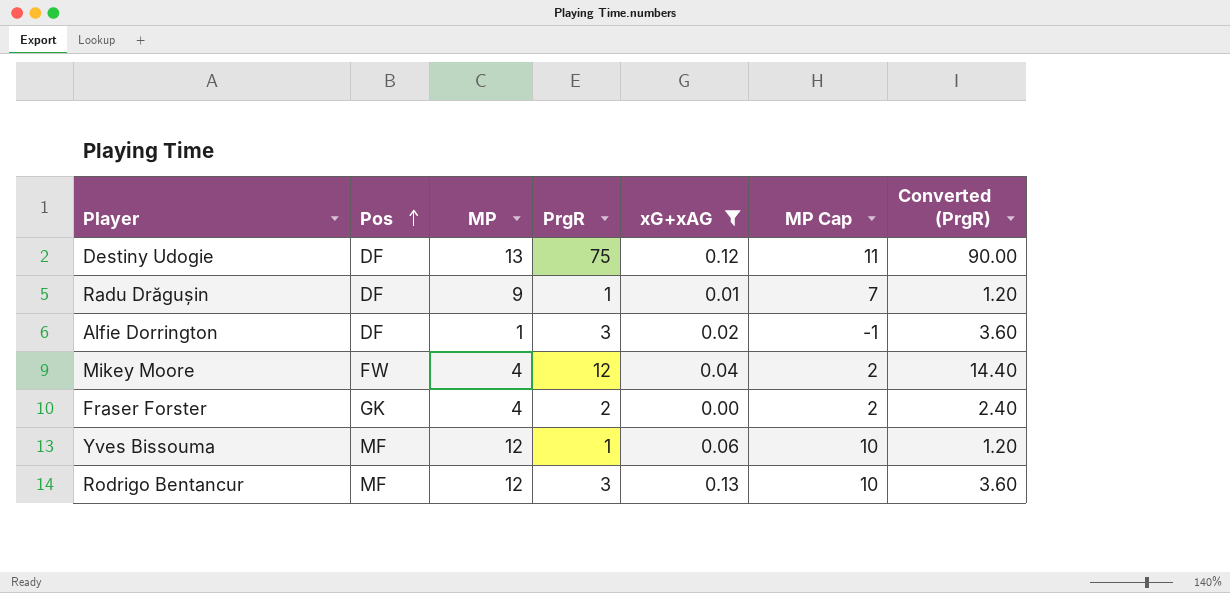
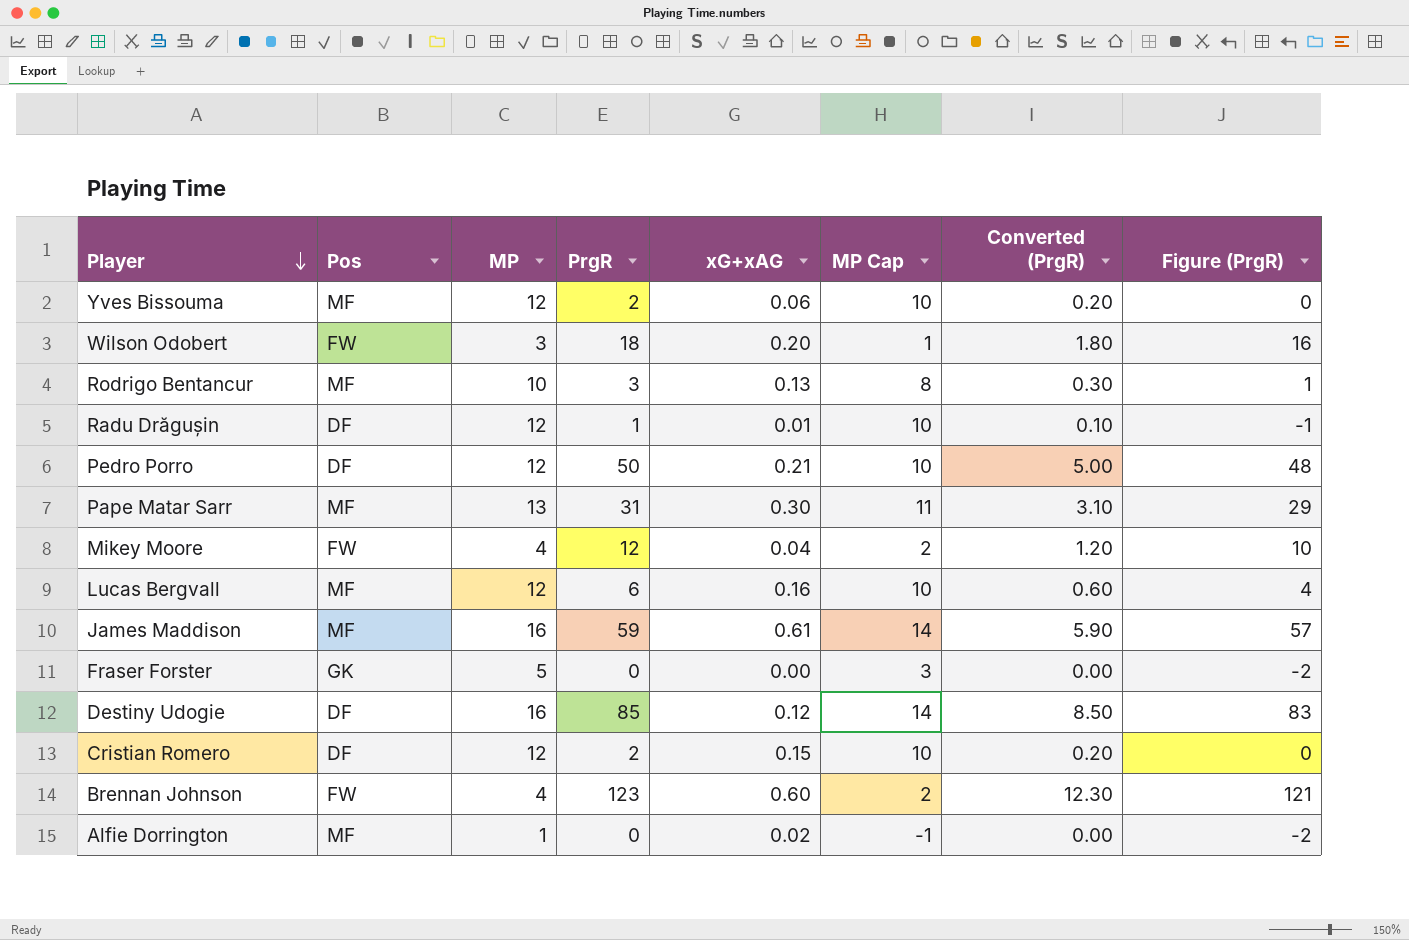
filter: xG+xAG <= 0.13 -> none
row order: Pos ascending -> Player descending
column Converted (PrgR) | formula: [PrgR] * 1.2 -> [PrgR] * 0.1
column Figure (PrgR) | formula: none -> [PrgR] - 2
Yves Bissouma | PrgR: 1 -> 2
Rodrigo Bentancur | MP: 12 -> 10
Rodrigo Bentancur | MP Cap: 10 -> 8
Radu Drăgușin | MP: 9 -> 12
Radu Drăgușin | MP Cap: 7 -> 10
Fraser Forster | MP: 4 -> 5
Fraser Forster | PrgR: 2 -> 0
Fraser Forster | MP Cap: 2 -> 3
Destiny Udogie | MP: 13 -> 16
Destiny Udogie | PrgR: 75 -> 85
Destiny Udogie | MP Cap: 11 -> 14
Alfie Dorrington | Pos: DF -> MF
Alfie Dorrington | PrgR: 3 -> 0

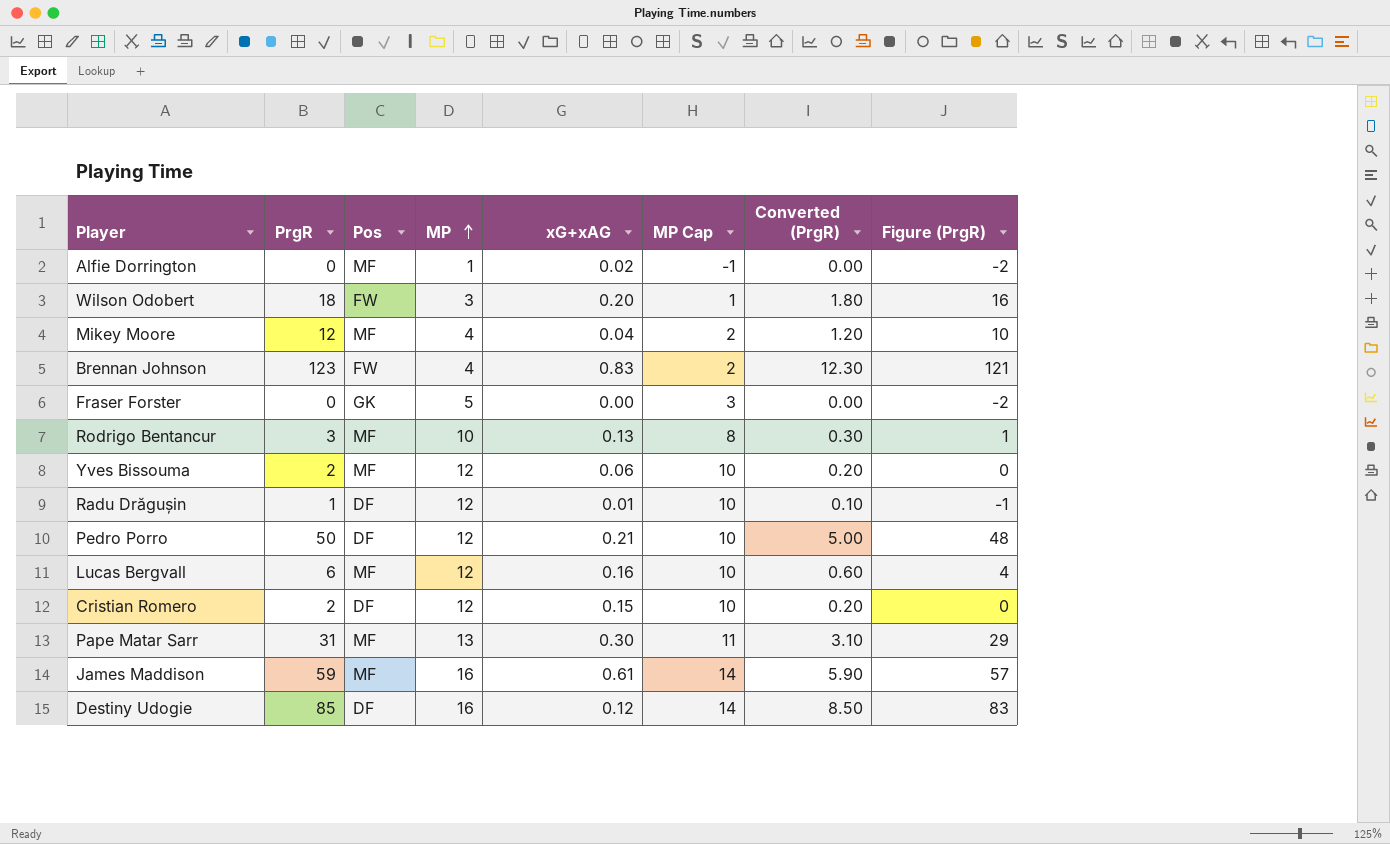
row order: Player descending -> MP ascending
column PrgR | position: 4 -> 2
Mikey Moore | Pos: FW -> MF
Brennan Johnson | xG+xAG: 0.60 -> 0.83

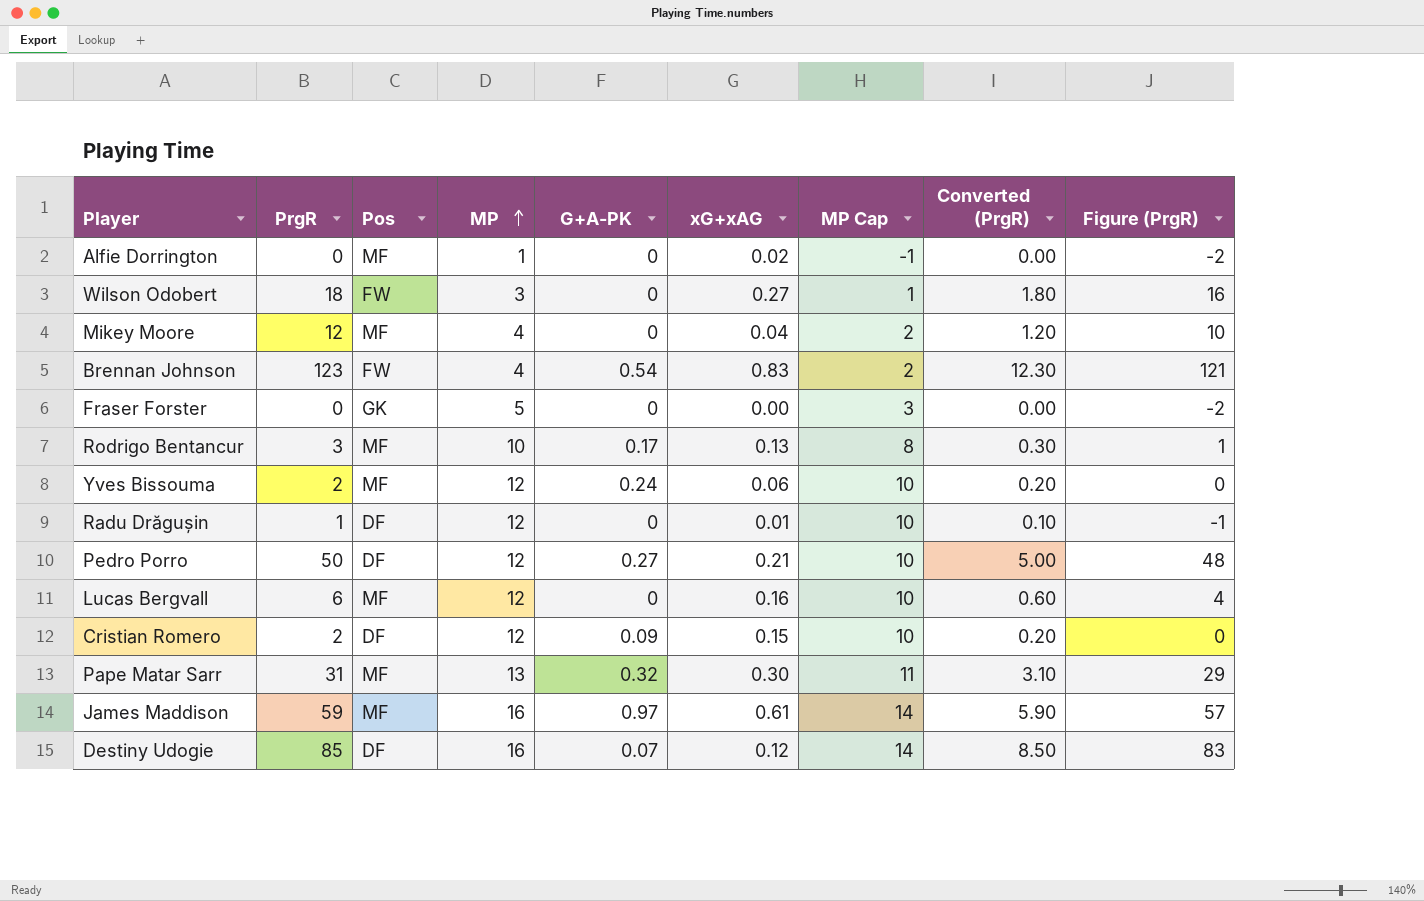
column G+A-PK | position: none -> 5
Wilson Odobert | xG+xAG: 0.20 -> 0.27

